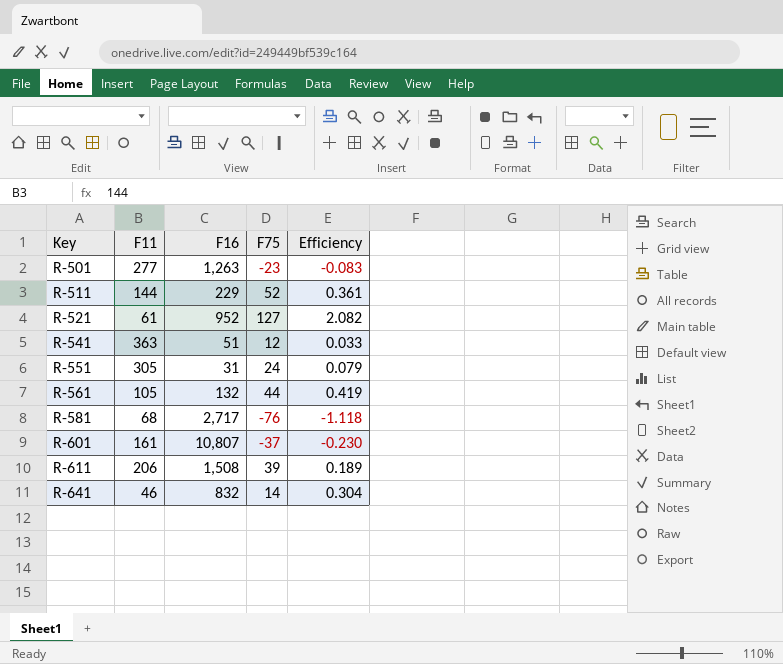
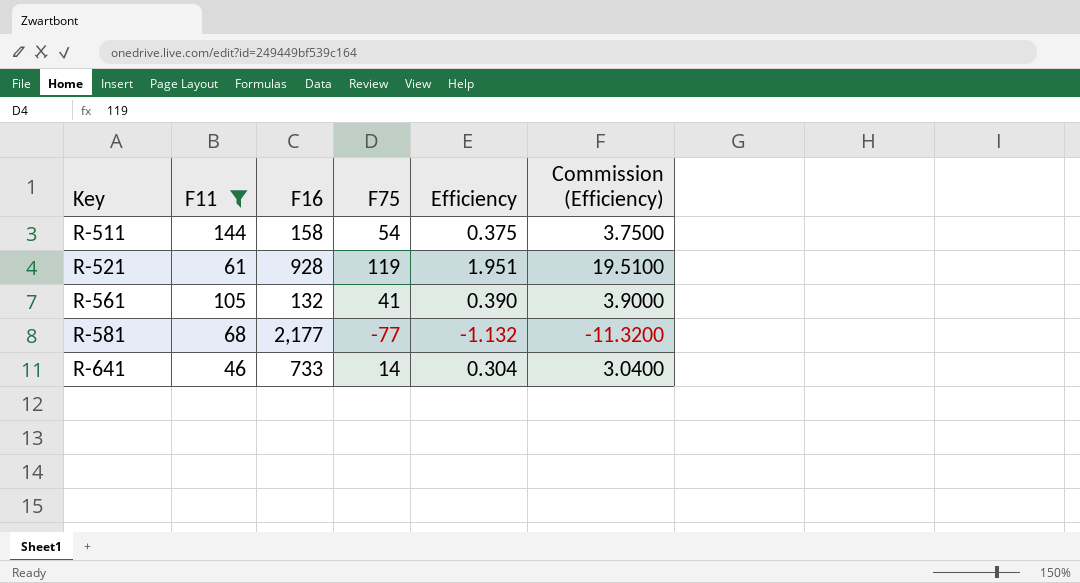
filter: none -> F11 <= 144
column Commission (Efficiency) | formula: none -> [Efficiency] * 10
R-511 | F16: 229 -> 158
R-511 | F75: 52 -> 54
R-511 | Efficiency: 0.361 -> 0.375
R-521 | F16: 952 -> 928
R-521 | F75: 127 -> 119
R-521 | Efficiency: 2.082 -> 1.951
R-561 | F75: 44 -> 41
R-561 | Efficiency: 0.419 -> 0.390
R-581 | F16: 2,717 -> 2,177
R-581 | F75: -76 -> -77
R-581 | Efficiency: -1.118 -> -1.132
R-641 | F16: 832 -> 733

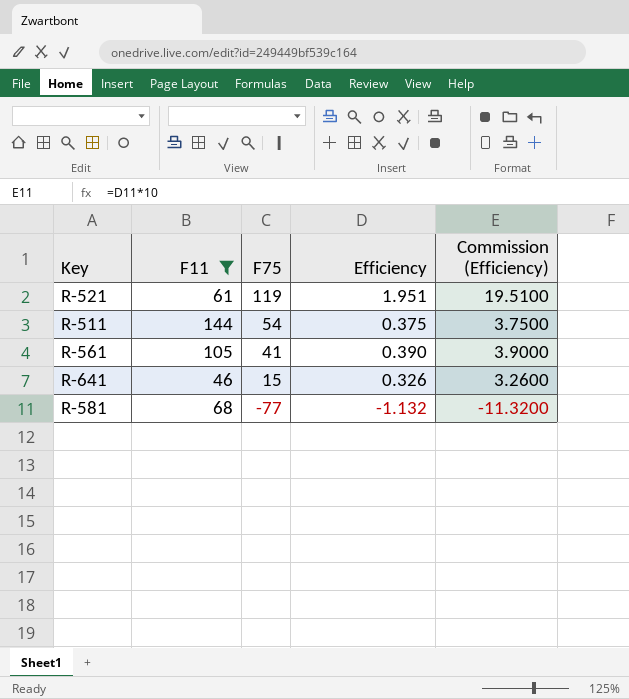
row order: Key ascending -> F75 descending
column F16 | position: 3 -> none
R-641 | F75: 14 -> 15
R-641 | Efficiency: 0.304 -> 0.326
R-641 | Commission (Efficiency): 3.0400 -> 3.2600

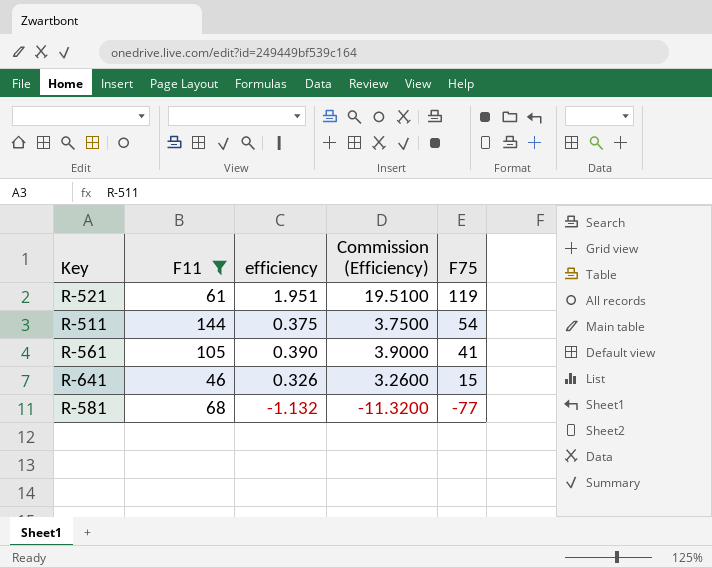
column name: Efficiency -> efficiency
column F75 | position: 3 -> 5

